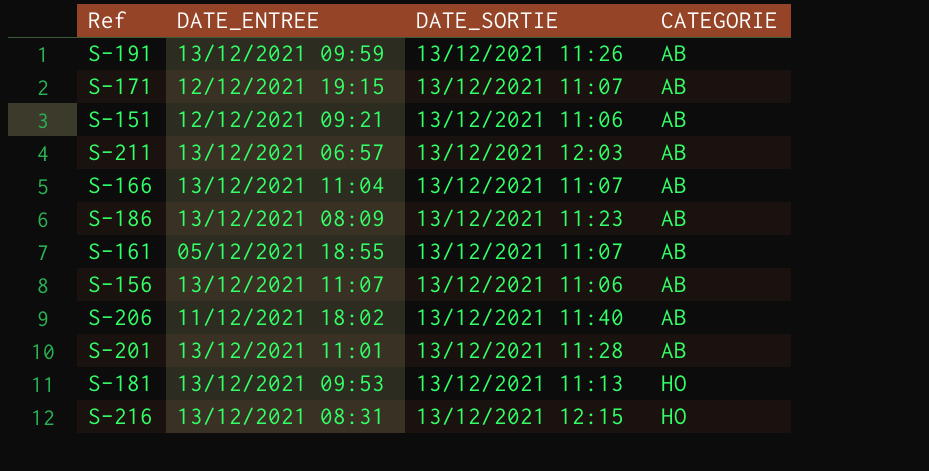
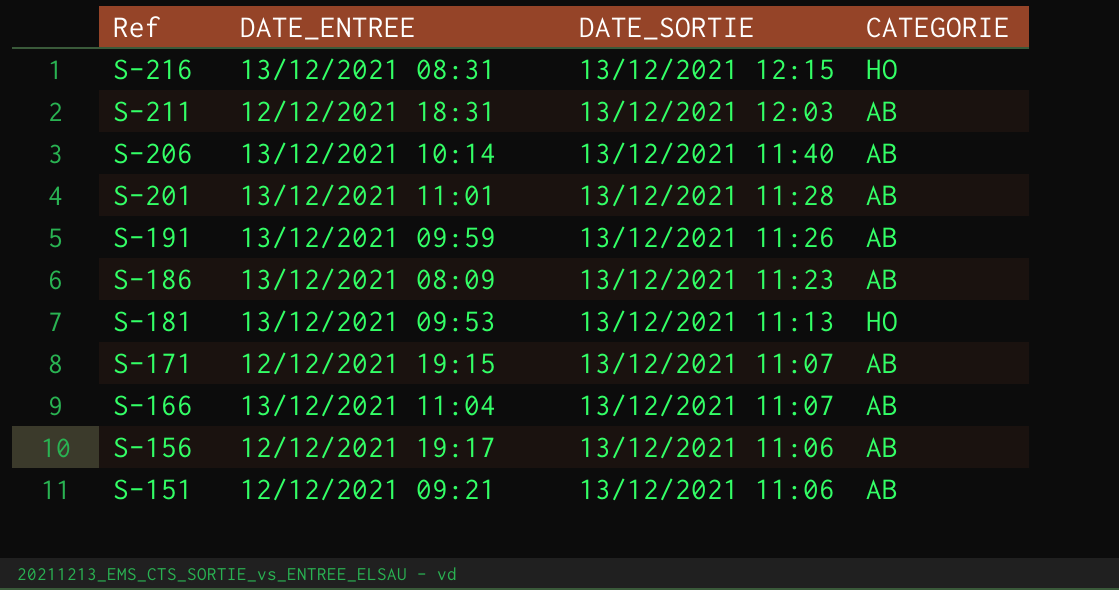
row order: CATEGORIE ascending -> Ref descending
row S-161: 05/12/2021 18:55 | 13/12/2021 11:07 | AB -> none
S-211 | DATE_ENTREE: 13/12/2021 06:57 -> 12/12/2021 18:31
S-206 | DATE_ENTREE: 11/12/2021 18:02 -> 13/12/2021 10:14
S-156 | DATE_ENTREE: 13/12/2021 11:07 -> 12/12/2021 19:17

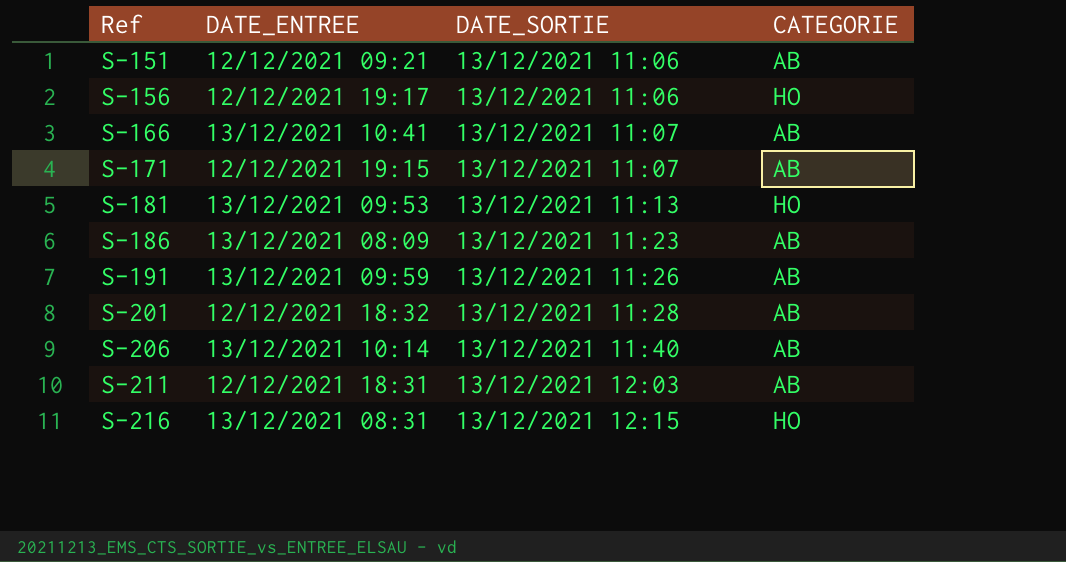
row order: Ref descending -> Ref ascending
S-156 | CATEGORIE: AB -> HO
S-166 | DATE_ENTREE: 13/12/2021 11:04 -> 13/12/2021 10:41
S-201 | DATE_ENTREE: 13/12/2021 11:01 -> 12/12/2021 18:32

